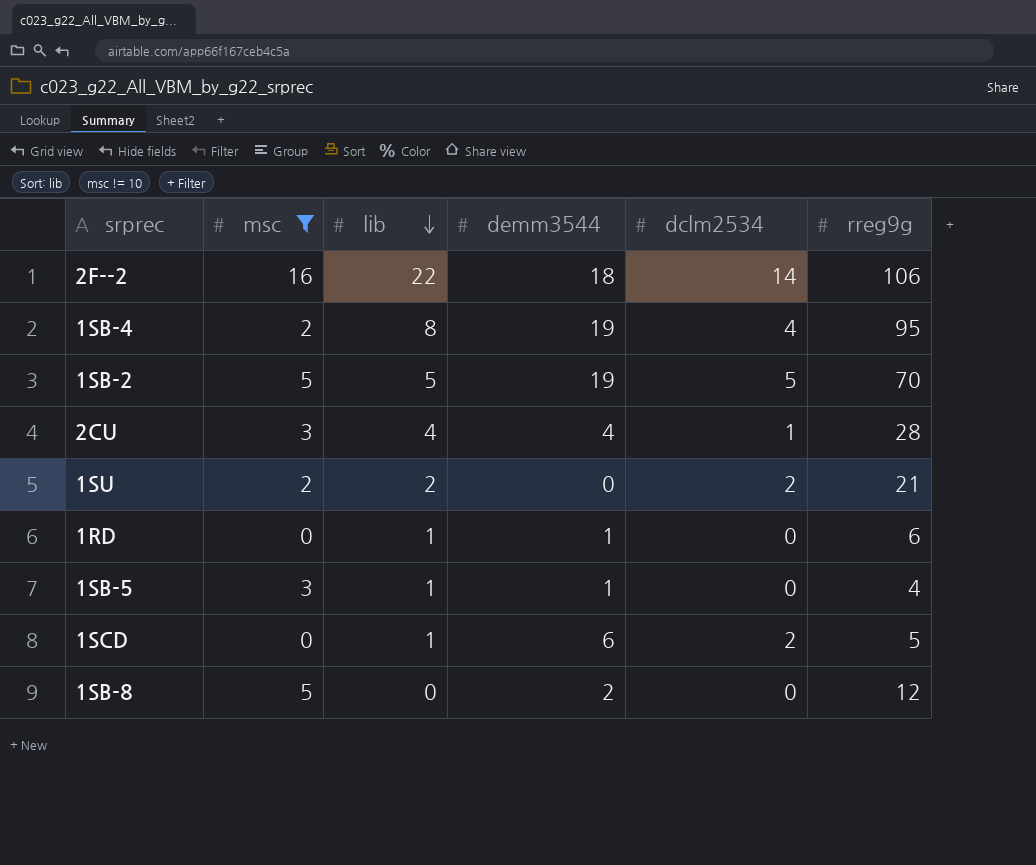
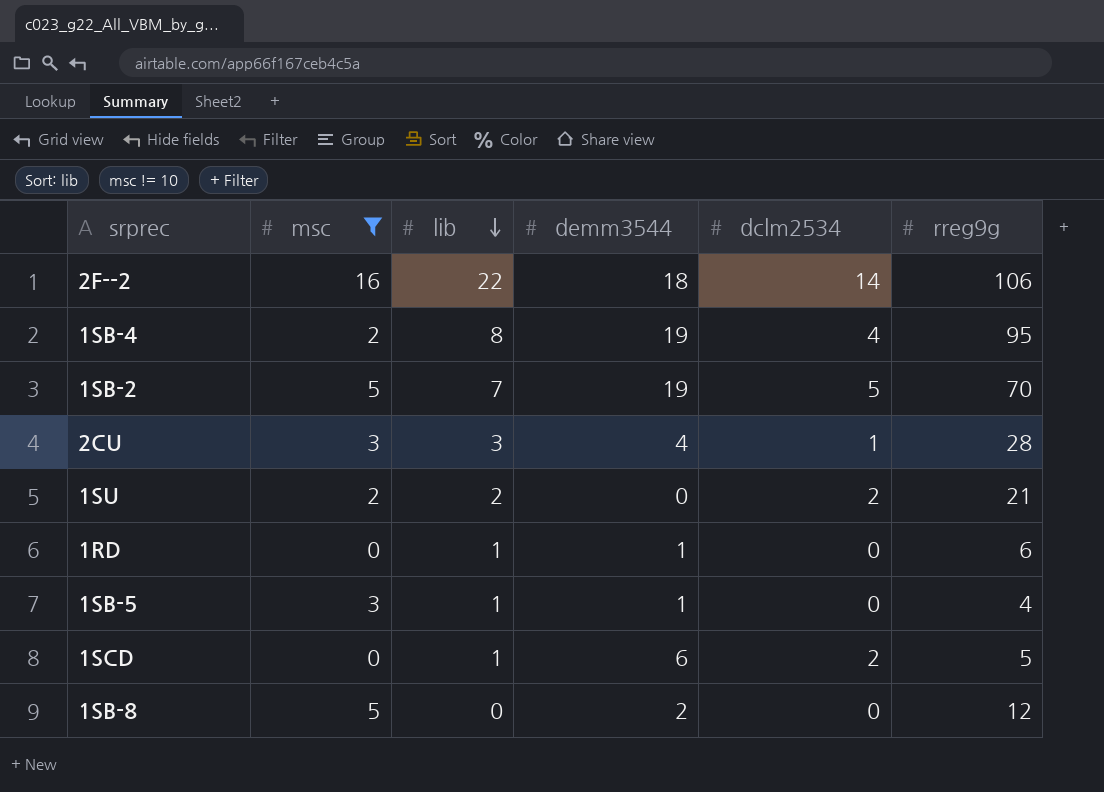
1SB-2 | lib: 5 -> 7
2CU | lib: 4 -> 3

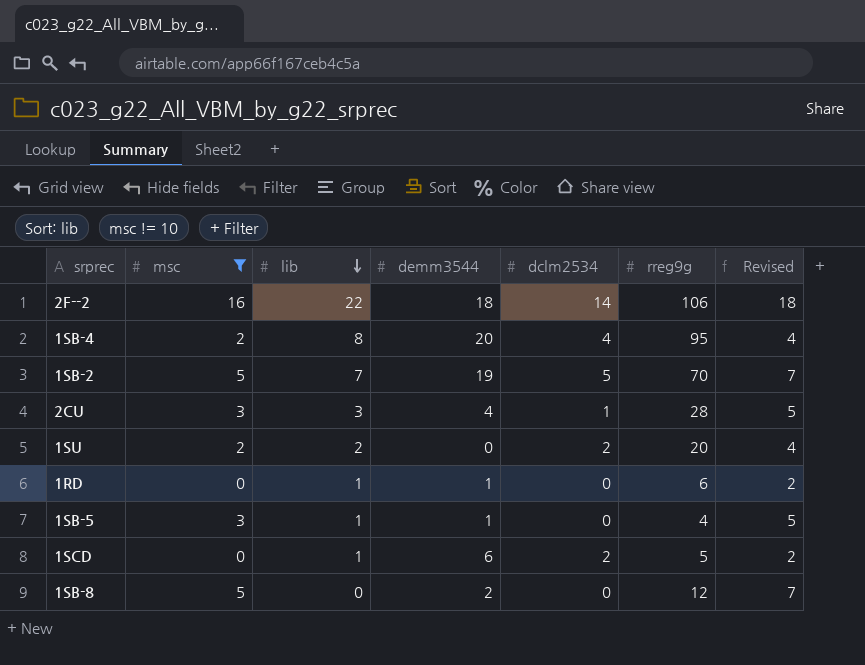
column Revised | formula: none -> [msc] + 2
1SB-4 | demm3544: 19 -> 20
1SU | rreg9g: 21 -> 20

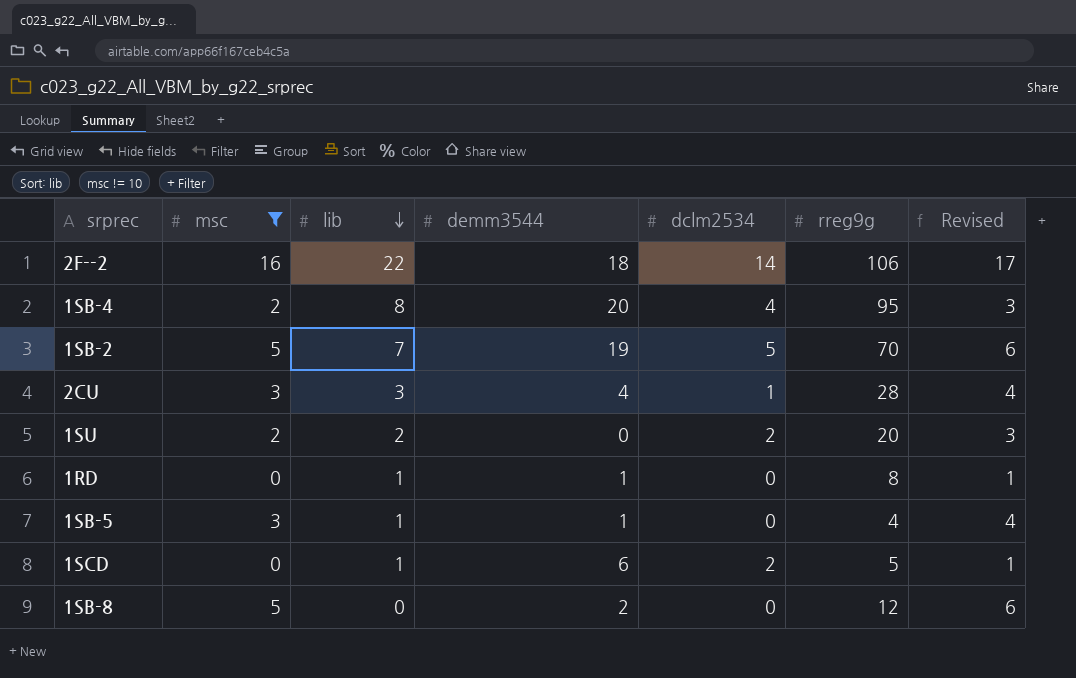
column Revised | formula: [msc] + 2 -> [msc] + 1
1RD | rreg9g: 6 -> 8

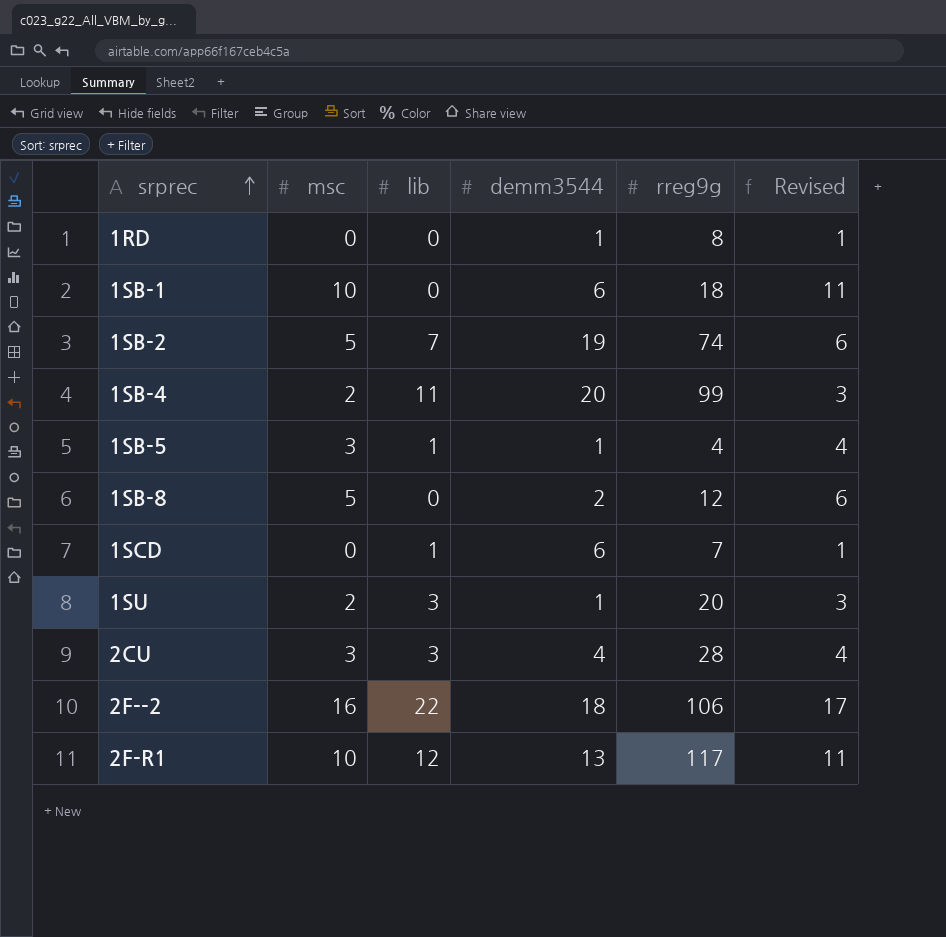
filter: msc != 10 -> none
row order: lib descending -> srprec ascending
column dclm2534 | position: 5 -> none
1RD | lib: 1 -> 0
1SB-2 | rreg9g: 70 -> 74
1SB-4 | lib: 8 -> 11
1SB-4 | rreg9g: 95 -> 99
1SCD | rreg9g: 5 -> 7
1SU | lib: 2 -> 3
1SU | demm3544: 0 -> 1

